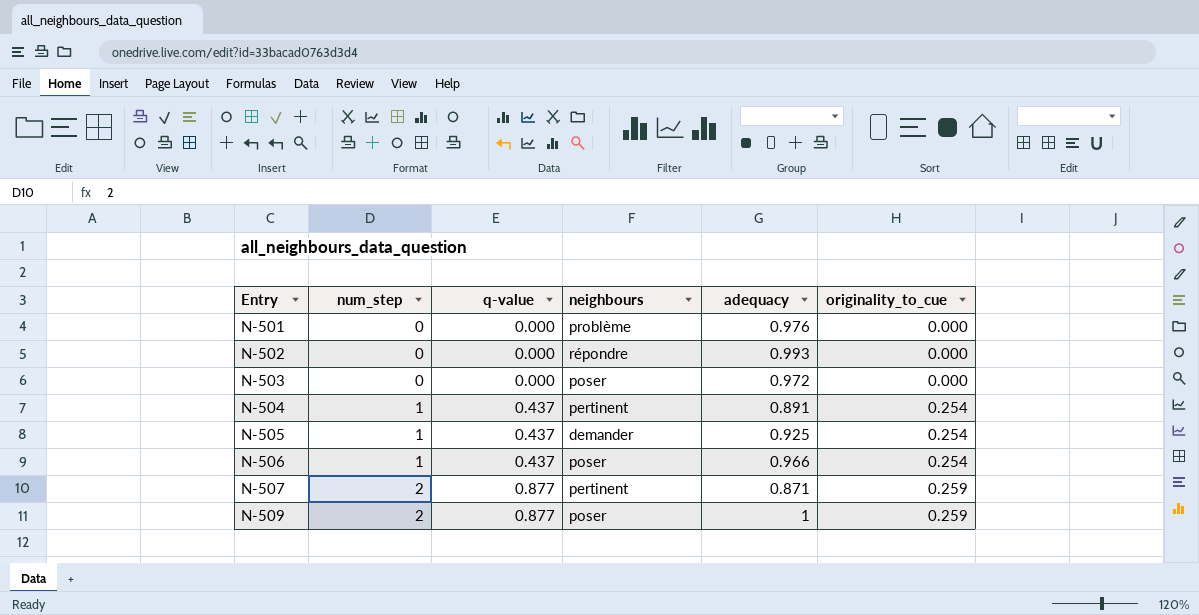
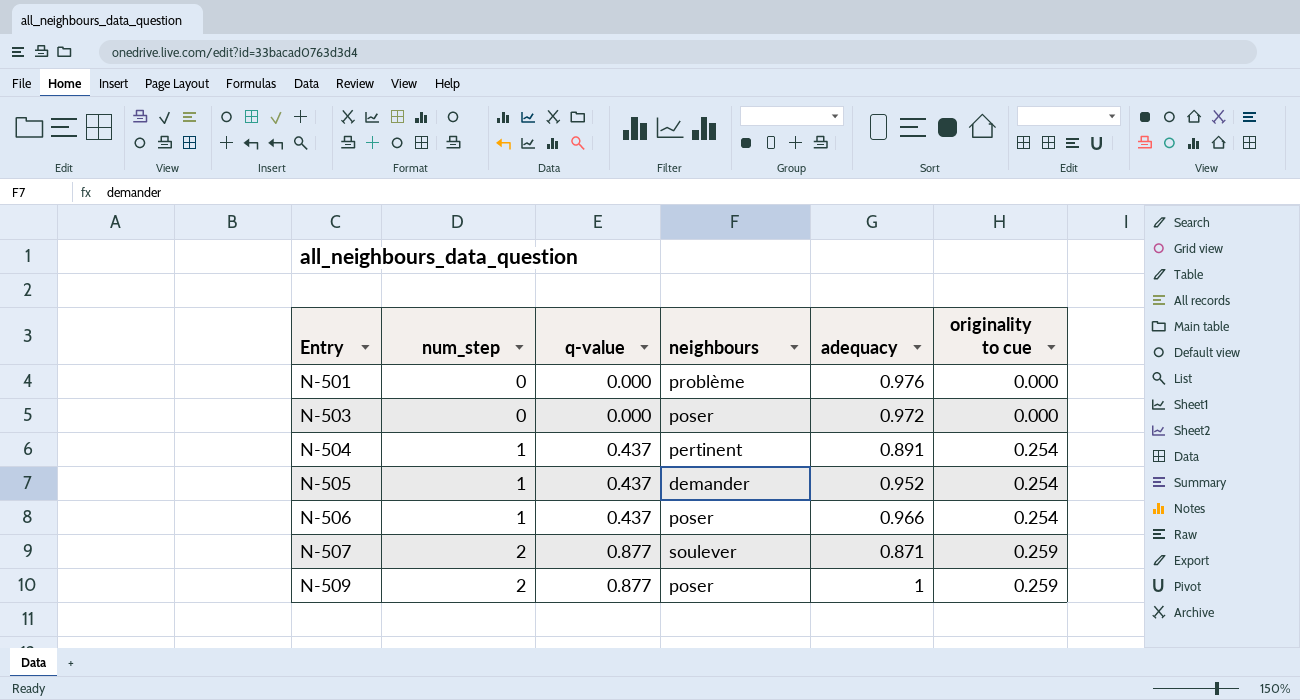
column name: originality_to_cue -> originality to cue
row N-502: 0 | 0.000 | répondre | 0.993 | 0.000 -> none
N-505 | adequacy: 0.925 -> 0.952
N-507 | neighbours: pertinent -> soulever

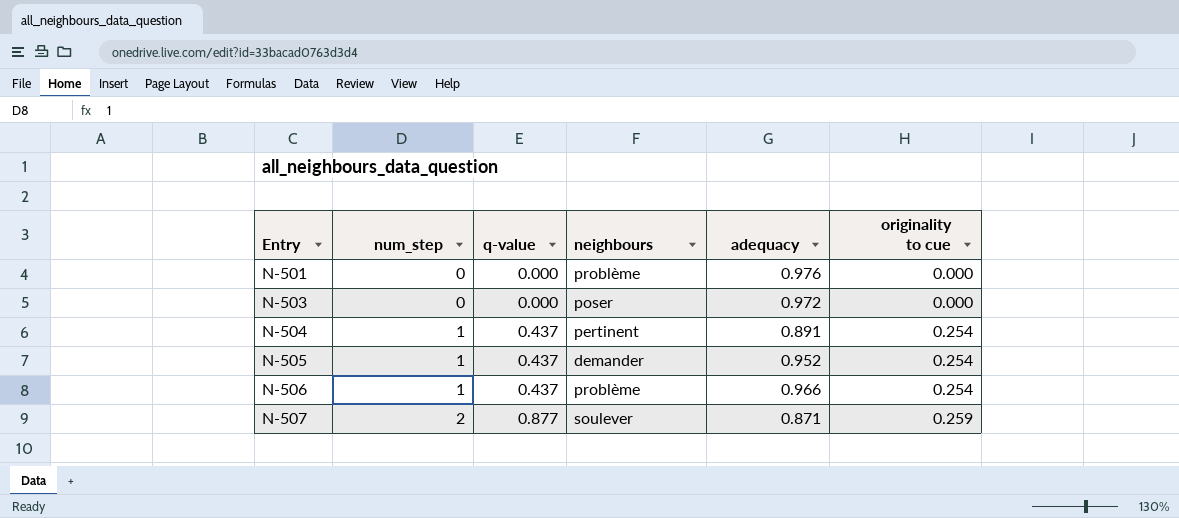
row N-509: 2 | 0.877 | poser | 1 | 0.259 -> none
N-506 | neighbours: poser -> problème

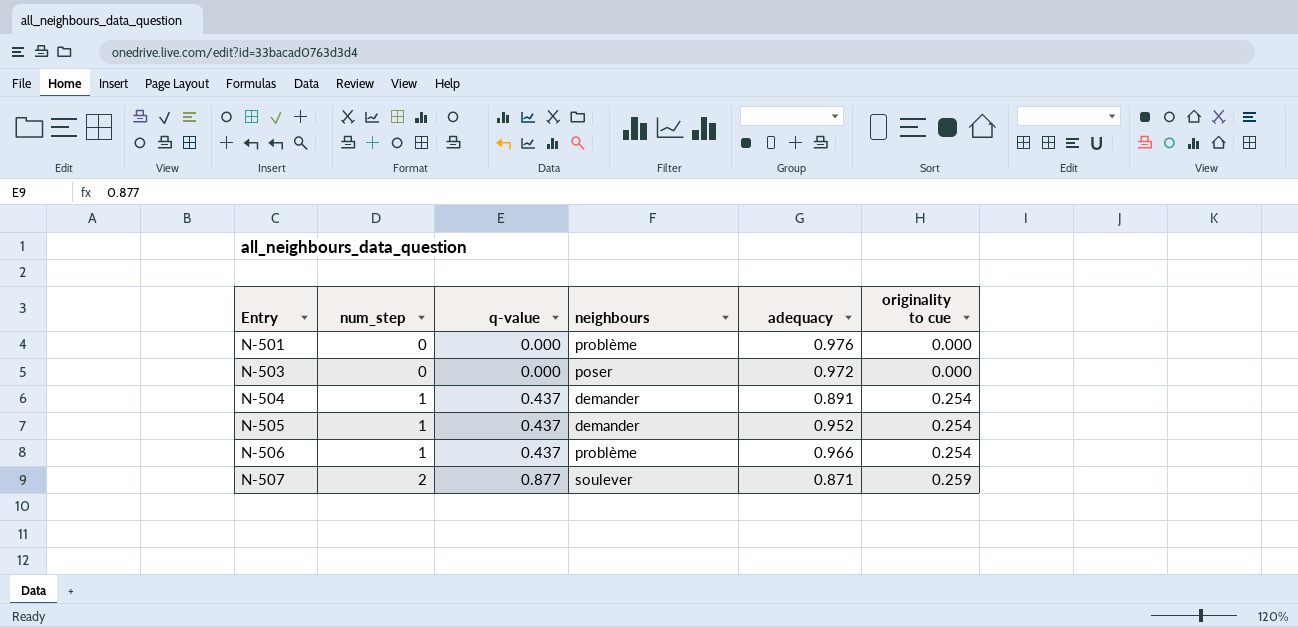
N-504 | neighbours: pertinent -> demander

